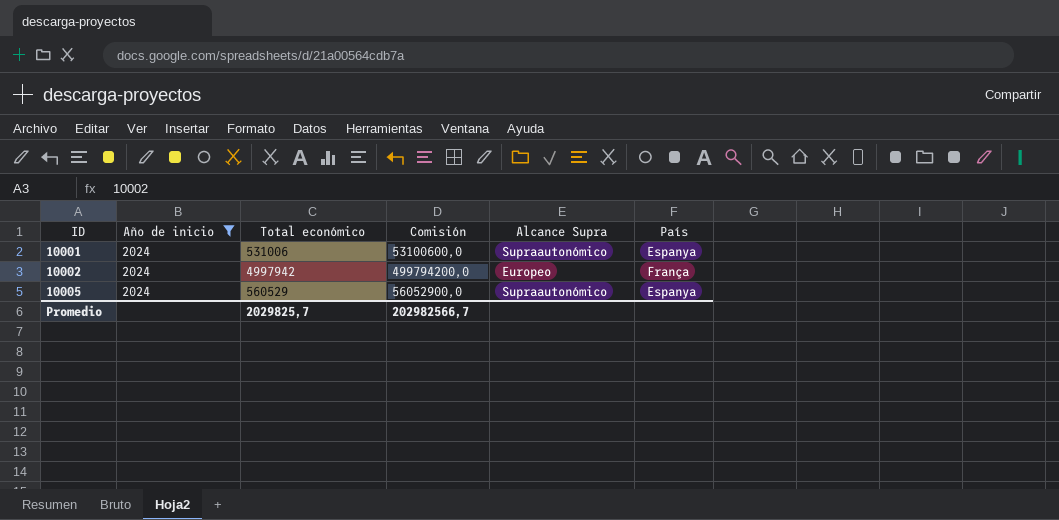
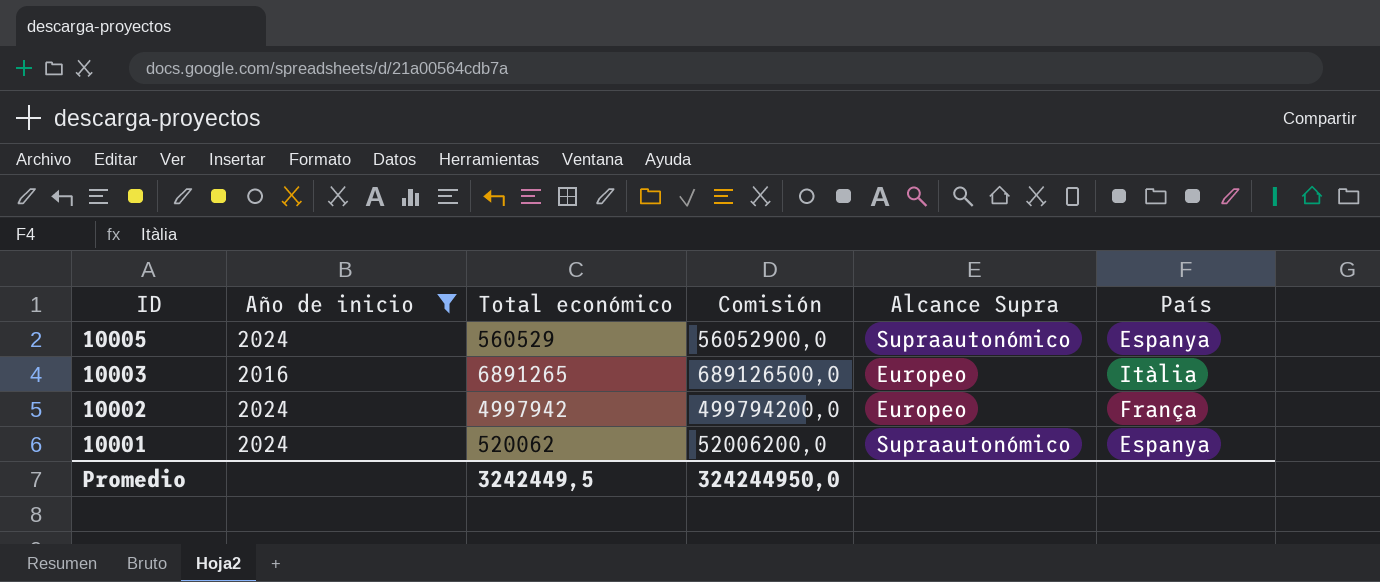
row order: ID ascending -> ID descending
row 10003: none -> 2016 | 6891265 | 689126500,0 | Europeo | Itàlia
10001 | Total económico: 531006 -> 520062
10001 | Comisión: 53100600,0 -> 52006200,0
Promedio | Total económico: 2029825,7 -> 3242449,5
Promedio | Comisión: 202982566,7 -> 324244950,0

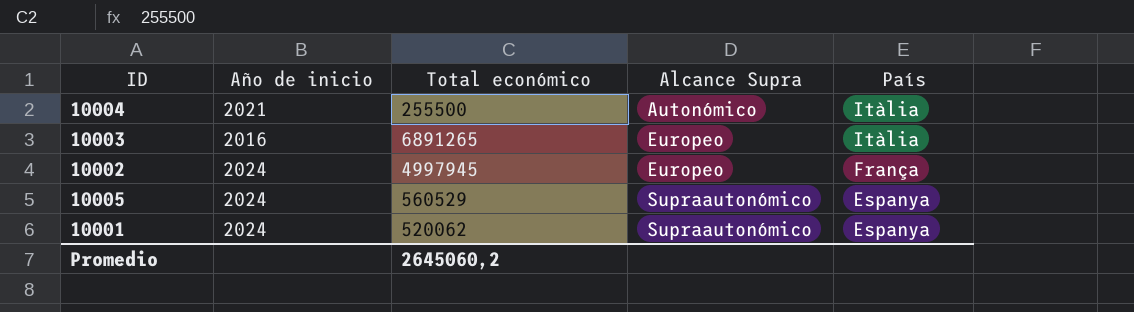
filter: Año de inicio != 2021 -> none
row order: ID descending -> Alcance Supra ascending
column Comisión | formula: [Total económico] * 100 -> none
10002 | Total económico: 4997942 -> 4997945
Promedio | Total económico: 3242449,5 -> 2645060,2

